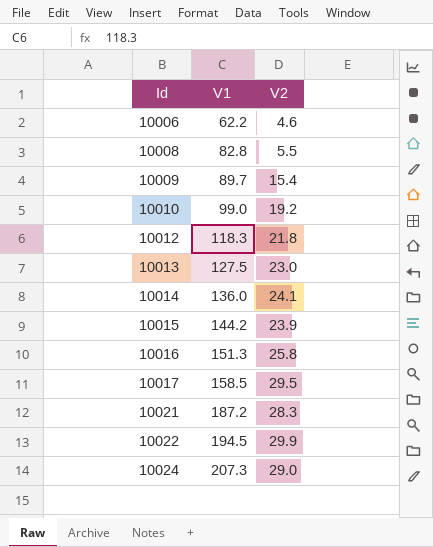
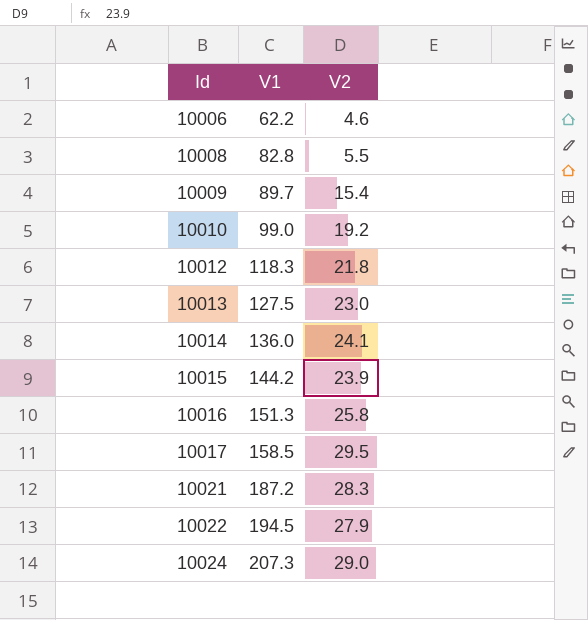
10022 | V2: 29.9 -> 27.9

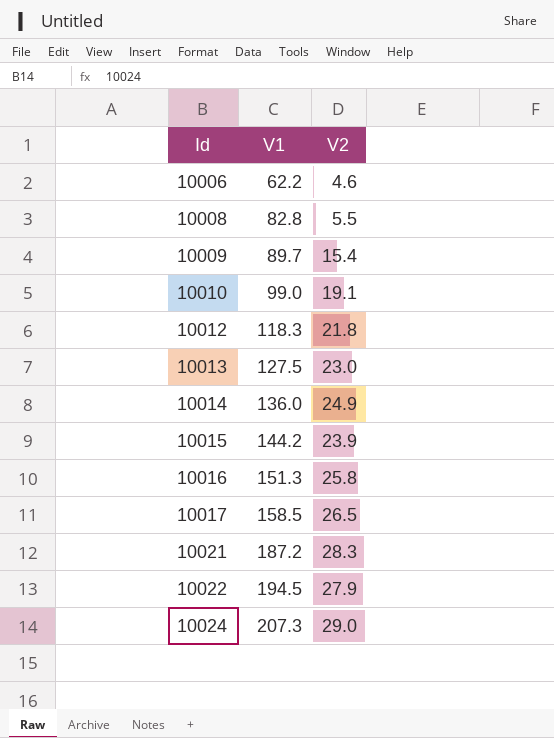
10010 | V2: 19.2 -> 19.1
10014 | V2: 24.1 -> 24.9
10017 | V2: 29.5 -> 26.5

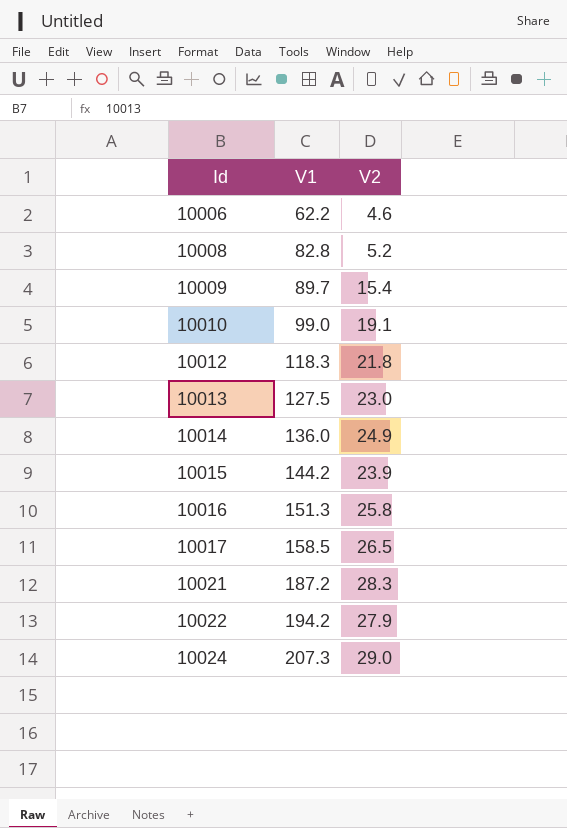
10008 | V2: 5.5 -> 5.2
10022 | V1: 194.5 -> 194.2

